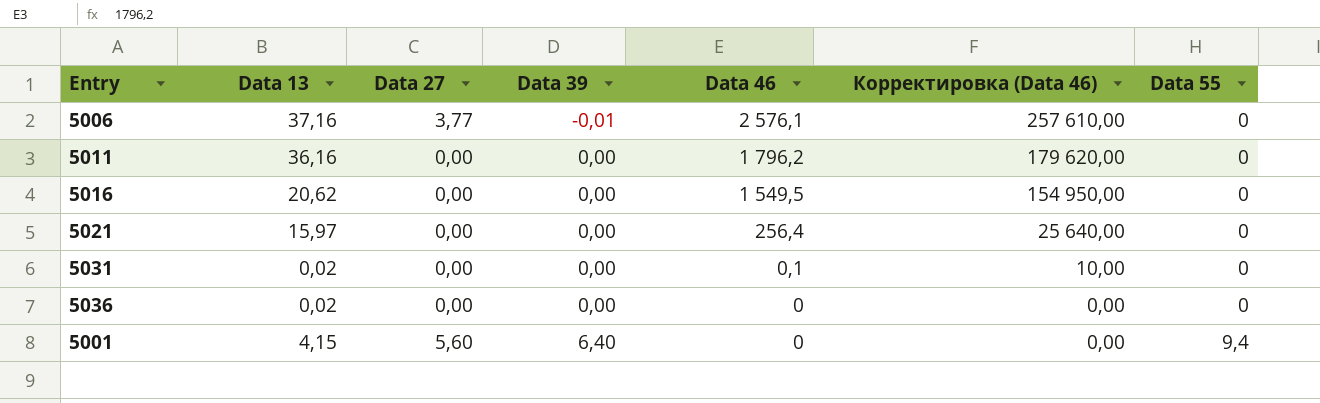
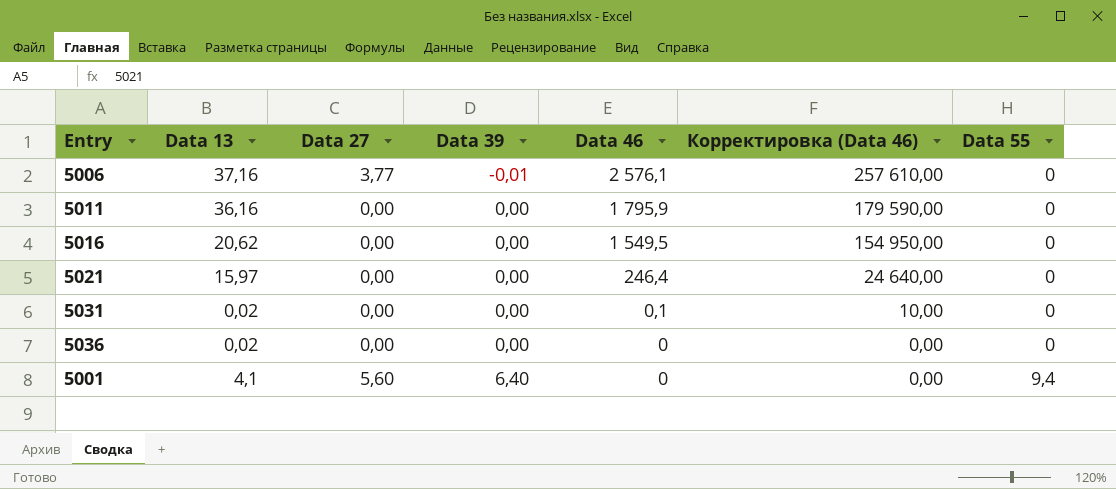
5011 | Data 46: 1 796,2 -> 1 795,9
5011 | Корректировка (Data 46): 179 620,00 -> 179 590,00
5021 | Data 46: 256,4 -> 246,4
5021 | Корректировка (Data 46): 25 640,00 -> 24 640,00
5001 | Data 13: 4,15 -> 4,1

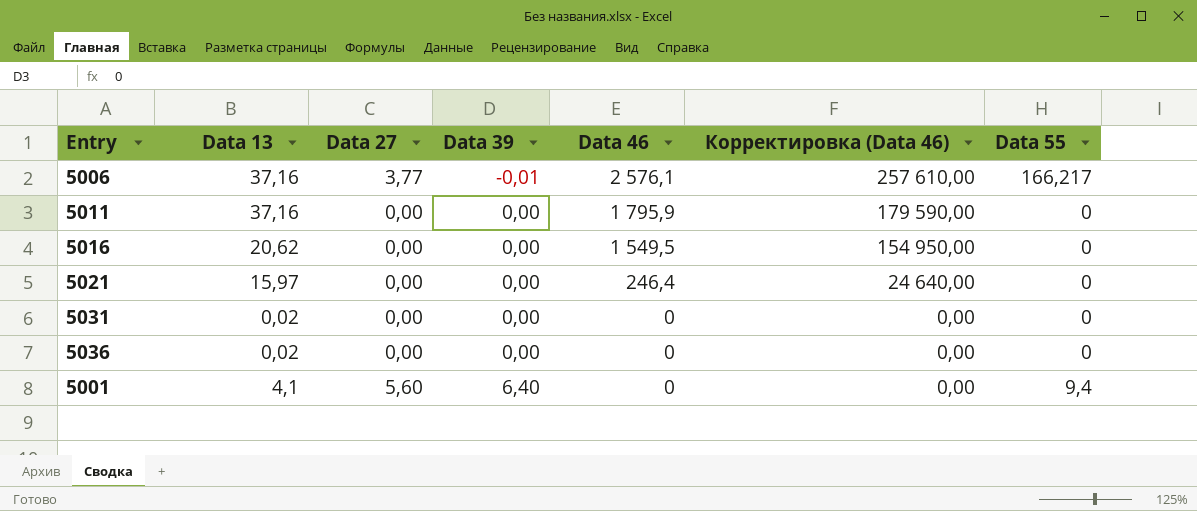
5006 | Data 55: 0 -> 166,217
5011 | Data 13: 36,16 -> 37,16
5031 | Data 46: 0,1 -> 0
5031 | Корректировка (Data 46): 10,00 -> 0,00

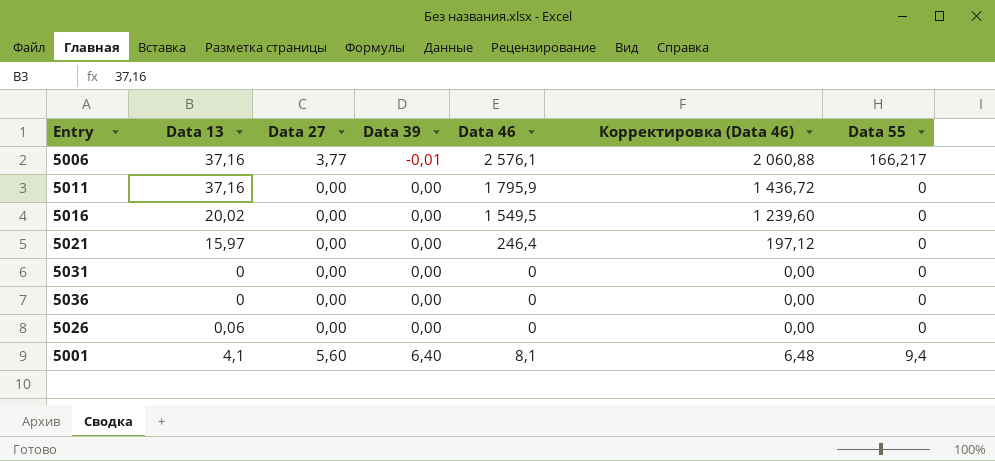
column Корректировка (Data 46) | formula: [Data 46] * 100 -> [Data 46] * 0,8
5016 | Data 13: 20,62 -> 20,02
5031 | Data 13: 0,02 -> 0
5036 | Data 13: 0,02 -> 0
row 5026: none -> 0,06 | 0,00 | 0,00 | 0 | 0,00 | 0
5001 | Data 46: 0 -> 8,1

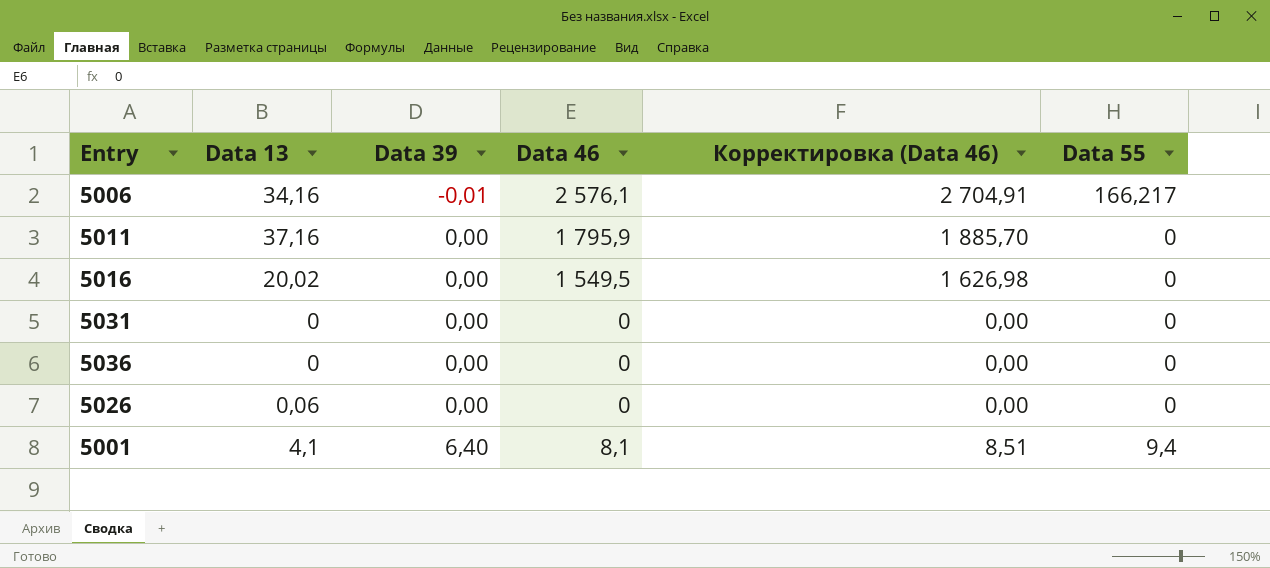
column Data 27 | position: 3 -> none
column Корректировка (Data 46) | formula: [Data 46] * 0,8 -> [Data 46] * 1,05
row 5021: 15,97 | 0,00 | 0,00 | 246,4 | 197,12 | 0 -> none
5006 | Data 13: 37,16 -> 34,16

